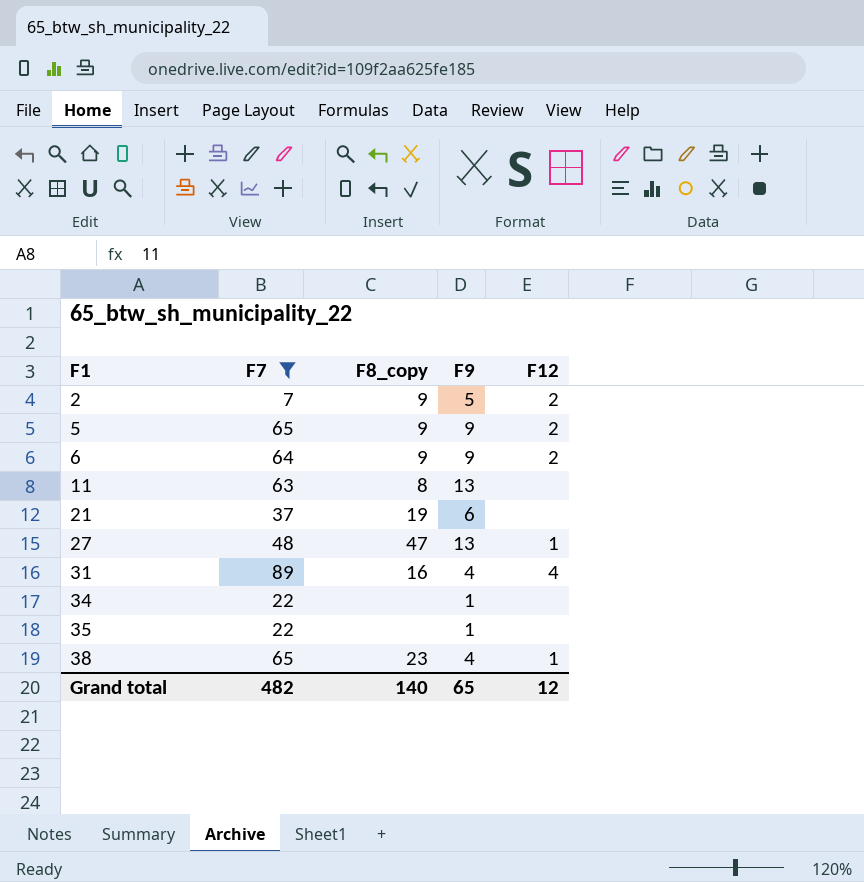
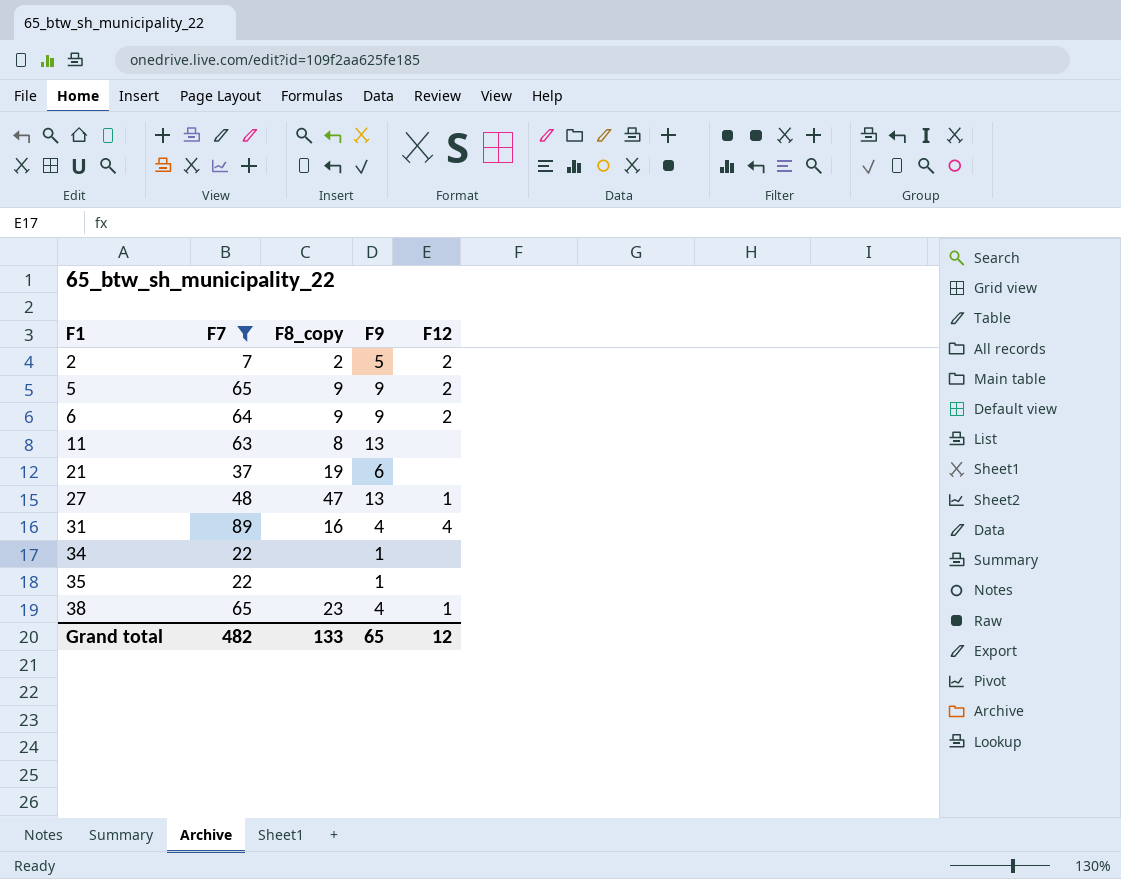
2 | F8_copy: 9 -> 2
Grand total | F8_copy: 140 -> 133

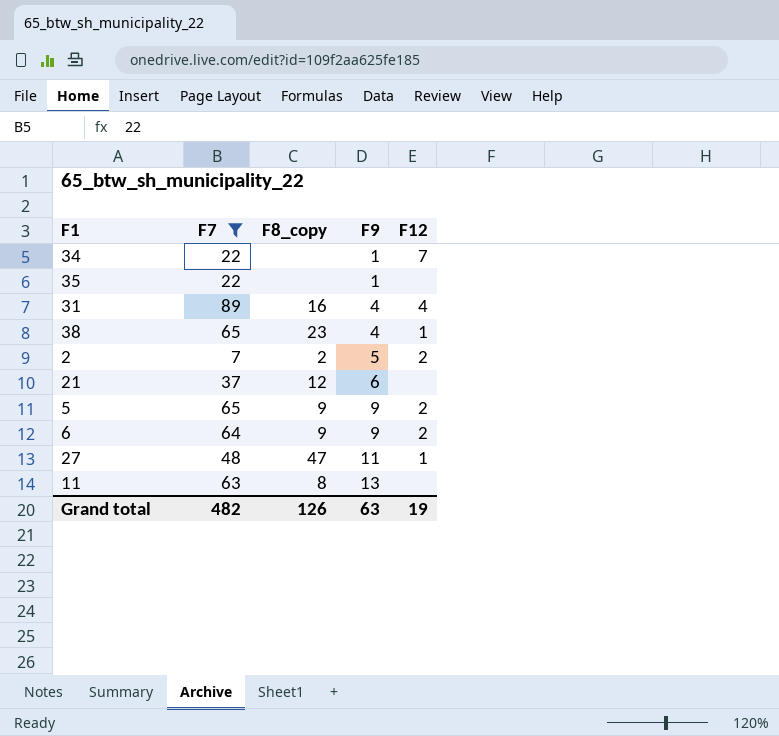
row order: F1 ascending -> F9 ascending
34 | F12: none -> 7
21 | F8_copy: 19 -> 12
27 | F9: 13 -> 11
Grand total | F8_copy: 133 -> 126
Grand total | F9: 65 -> 63
Grand total | F12: 12 -> 19

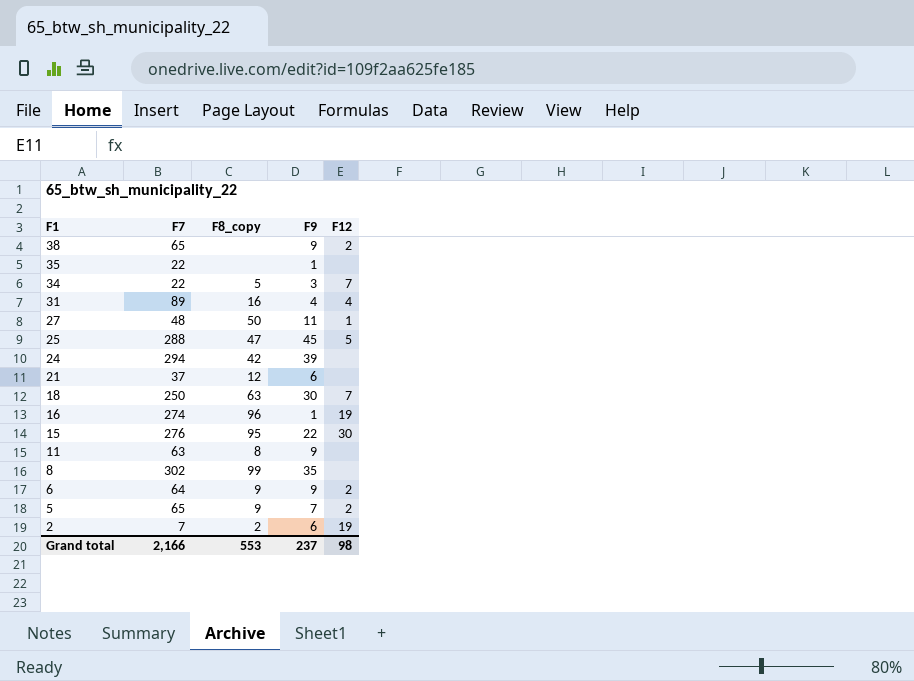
filter: F7 <= 89 -> none
row order: F9 ascending -> F1 descending
38 | F8_copy: 23 -> none
38 | F9: 4 -> 9
38 | F12: 1 -> 2
34 | F8_copy: none -> 5
34 | F9: 1 -> 3
27 | F8_copy: 47 -> 50
11 | F9: 13 -> 9
5 | F9: 9 -> 7
2 | F9: 5 -> 6
2 | F12: 2 -> 19
Grand total | F7: 482 -> 2,166
Grand total | F8_copy: 126 -> 553
Grand total | F9: 63 -> 237
Grand total | F12: 19 -> 98

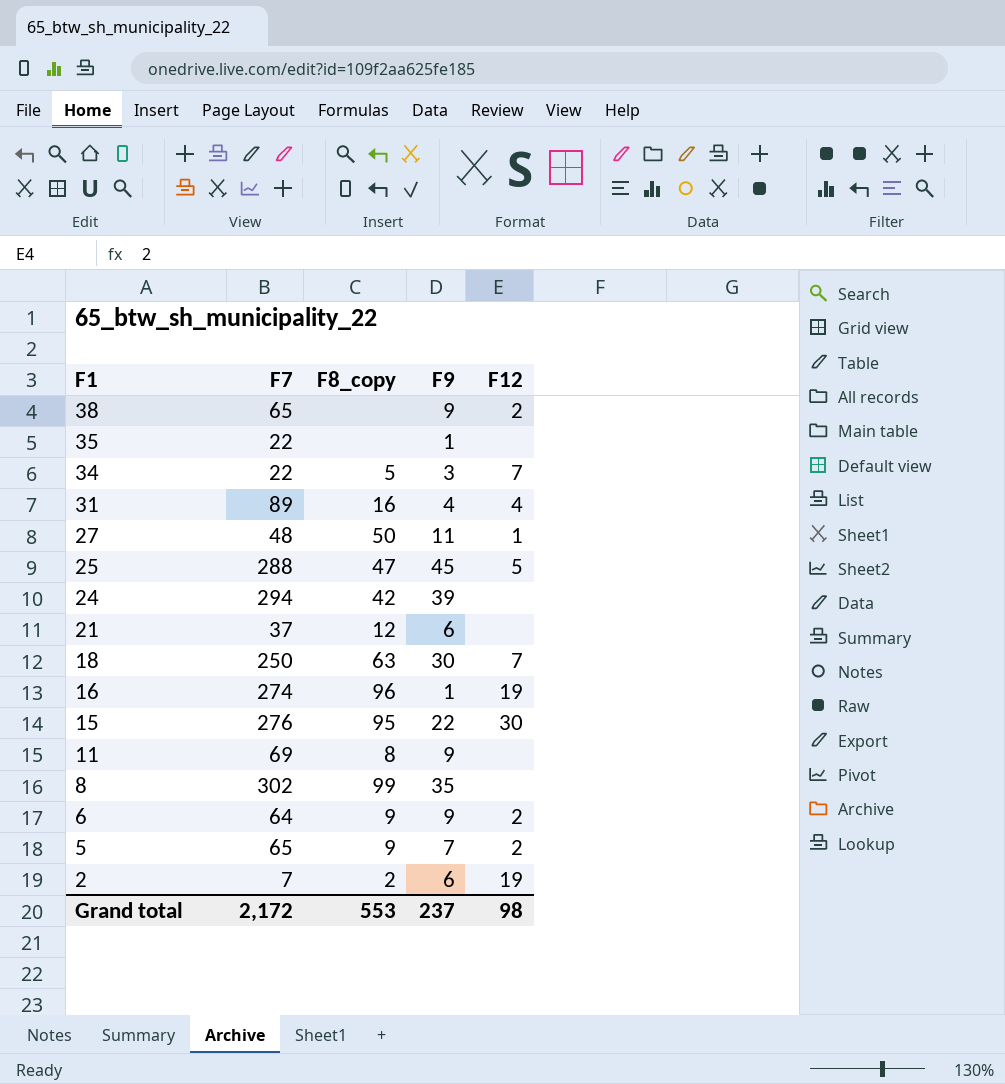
11 | F7: 63 -> 69
Grand total | F7: 2,166 -> 2,172

